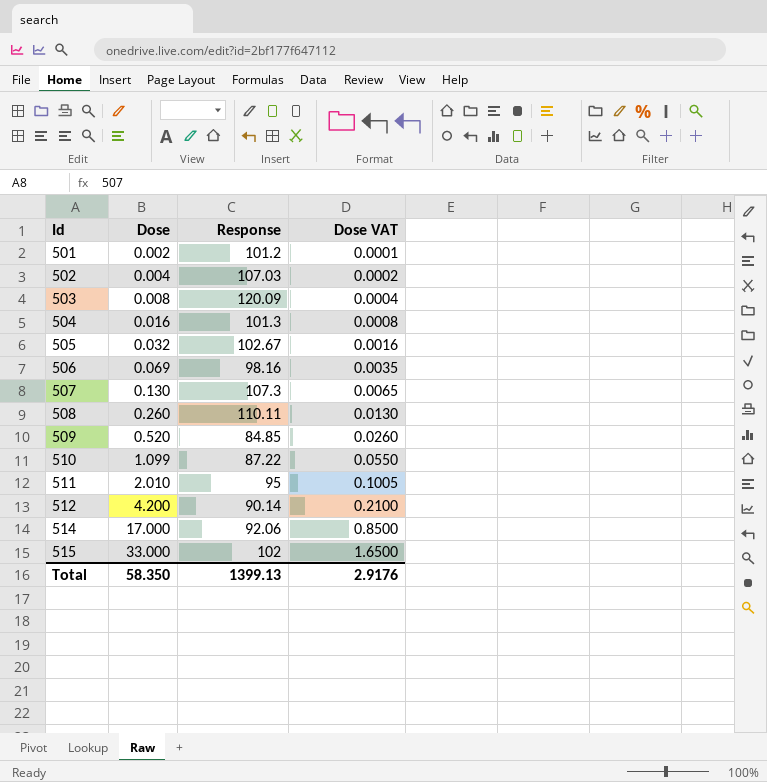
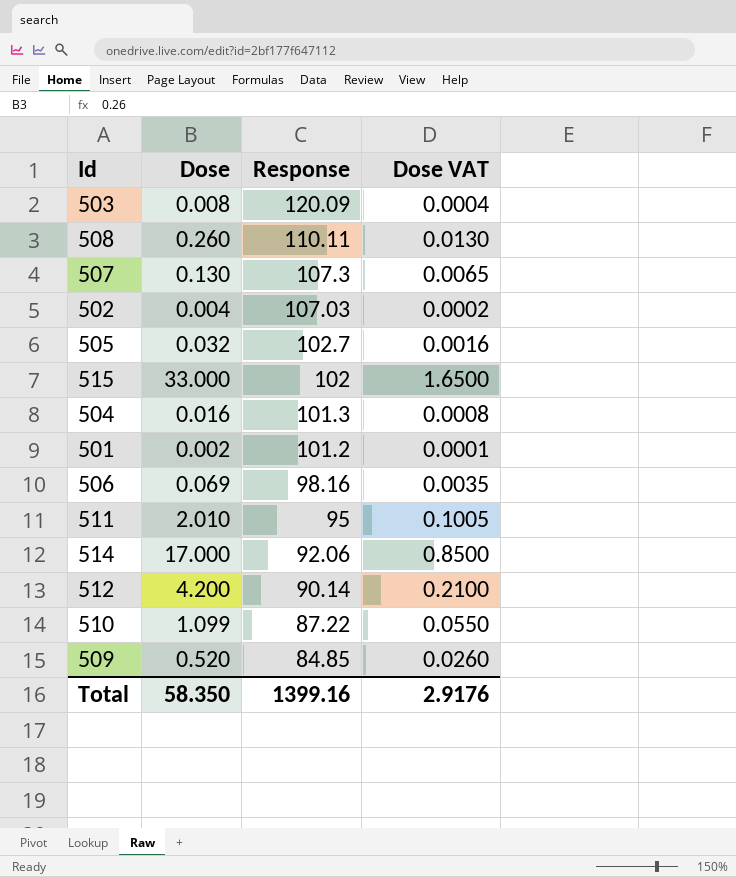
row order: Id ascending -> Response descending
505 | Response: 102.67 -> 102.7
Total | Response: 1399.13 -> 1399.16

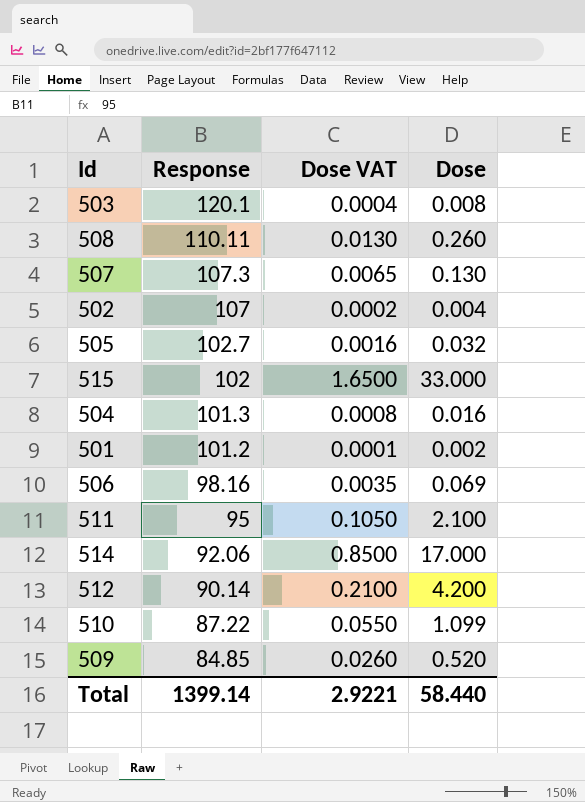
column Dose | position: 2 -> 4
503 | Response: 120.09 -> 120.1
502 | Response: 107.03 -> 107
511 | Dose VAT: 0.1005 -> 0.1050
511 | Dose: 2.010 -> 2.100
Total | Response: 1399.16 -> 1399.14
Total | Dose VAT: 2.9176 -> 2.9221
Total | Dose: 58.350 -> 58.440

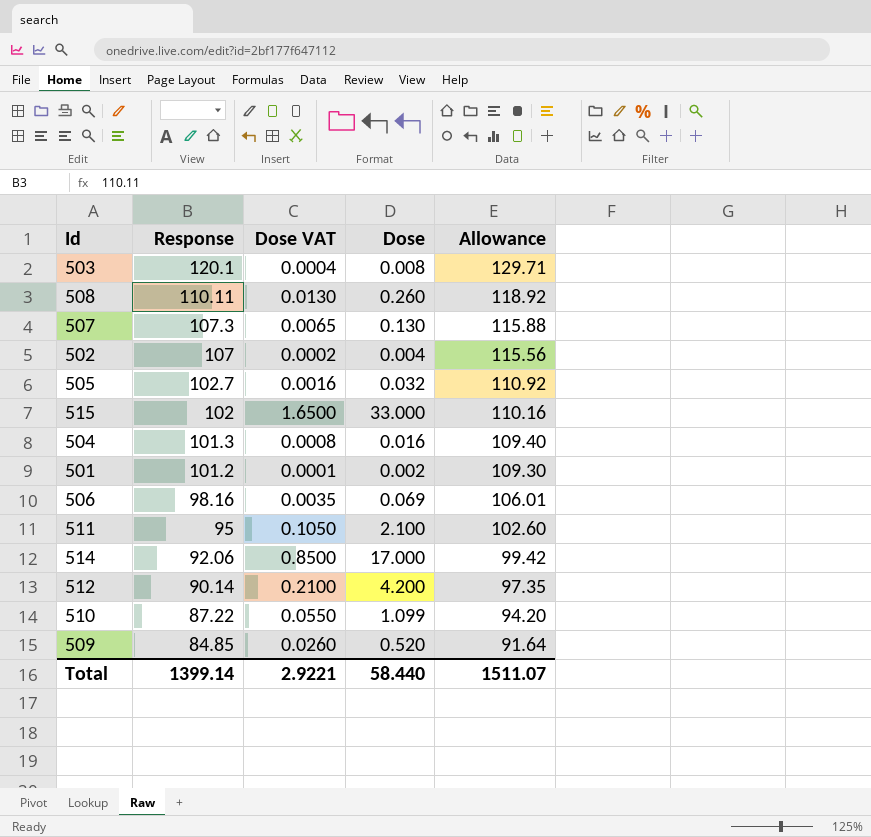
column Allowance | formula: none -> [Response] * 1.08

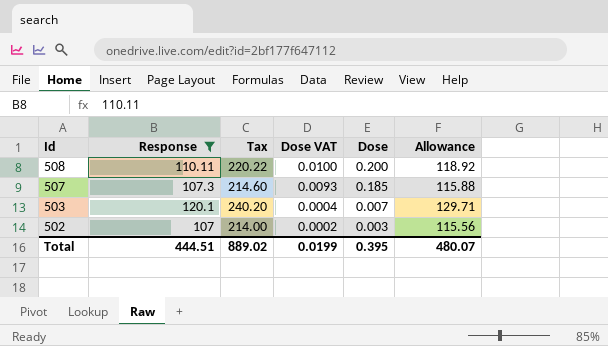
filter: none -> Response >= 107
row order: Response descending -> Id descending
column Tax | formula: none -> [Response] * 2
508 | Dose VAT: 0.0130 -> 0.0100
508 | Dose: 0.260 -> 0.200
507 | Dose VAT: 0.0065 -> 0.0093
507 | Dose: 0.130 -> 0.185
503 | Dose: 0.008 -> 0.007
502 | Dose: 0.004 -> 0.003
Total | Response: 1399.14 -> 444.51
Total | Dose VAT: 2.9221 -> 0.0199
Total | Dose: 58.440 -> 0.395
Total | Allowance: 1511.07 -> 480.07

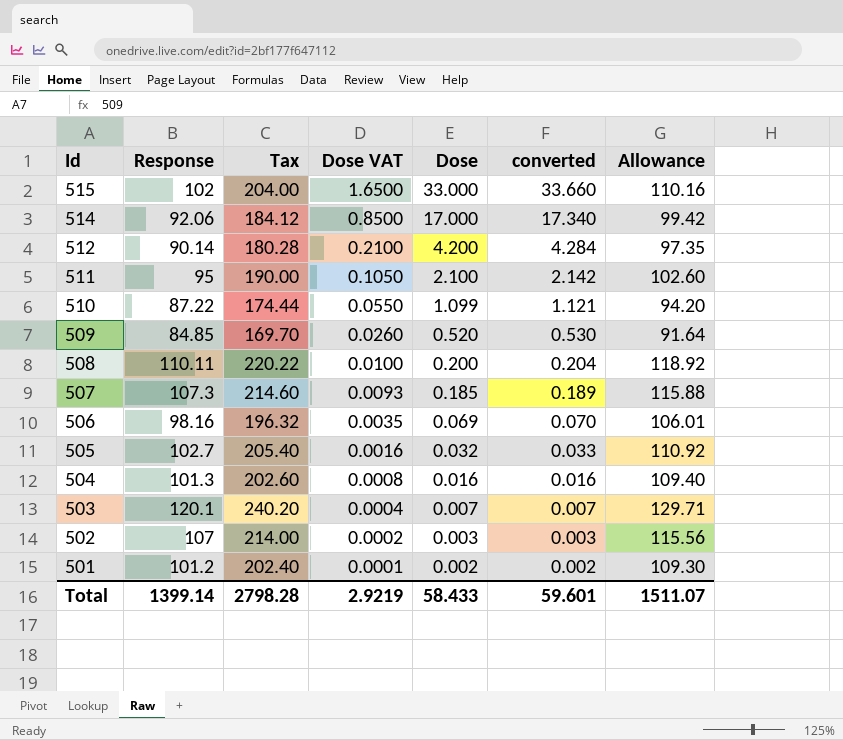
filter: Response >= 107 -> none
column converted | formula: none -> [Dose] * 1.02
Total | Response: 444.51 -> 1399.14
Total | Tax: 889.02 -> 2798.28
Total | Dose VAT: 0.0199 -> 2.9219
Total | Dose: 0.395 -> 58.433
Total | Allowance: 480.07 -> 1511.07

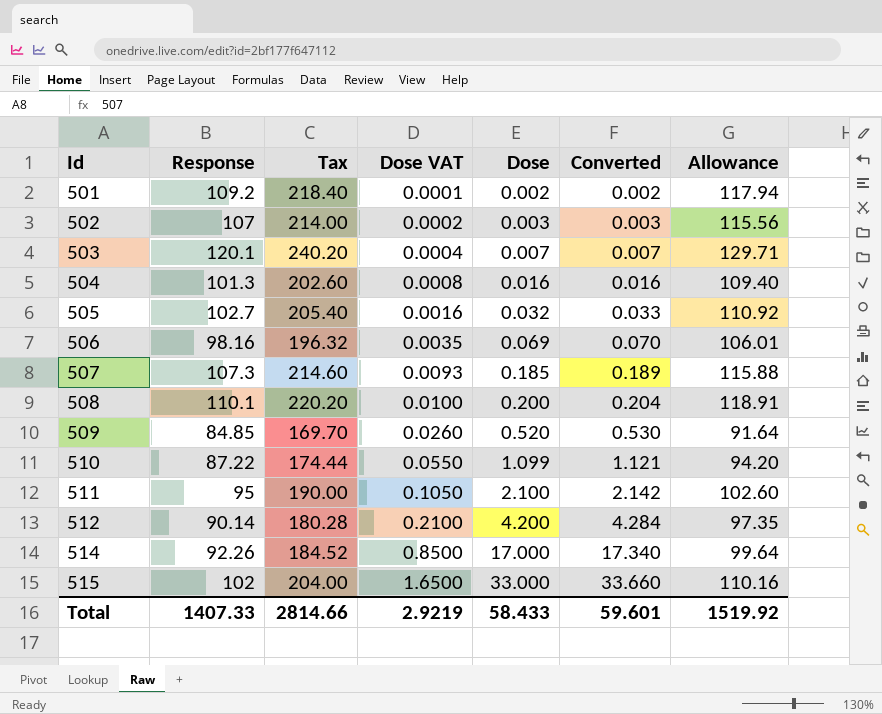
row order: Id descending -> Id ascending
column name: converted -> Converted
501 | Response: 101.2 -> 109.2
501 | Tax: 202.40 -> 218.40
501 | Allowance: 109.30 -> 117.94
508 | Response: 110.11 -> 110.1
508 | Tax: 220.22 -> 220.20
508 | Allowance: 118.92 -> 118.91
514 | Response: 92.06 -> 92.26
514 | Tax: 184.12 -> 184.52
514 | Allowance: 99.42 -> 99.64
Total | Response: 1399.14 -> 1407.33
Total | Tax: 2798.28 -> 2814.66
Total | Allowance: 1511.07 -> 1519.92

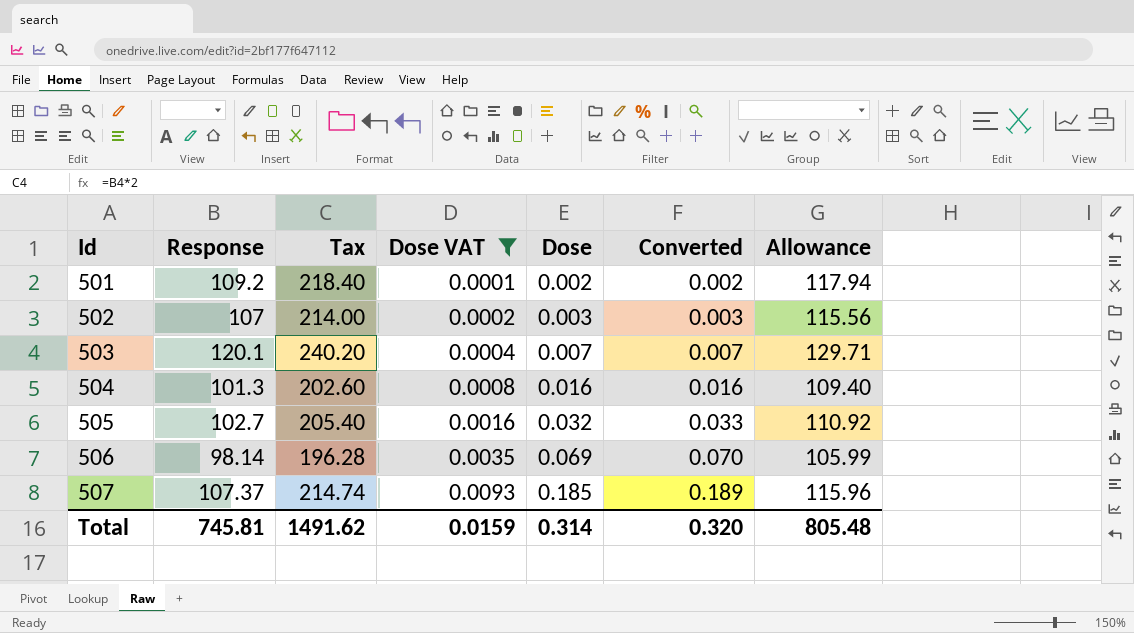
filter: none -> Dose VAT <= 0.0093
506 | Response: 98.16 -> 98.14
506 | Tax: 196.32 -> 196.28
506 | Allowance: 106.01 -> 105.99
507 | Response: 107.3 -> 107.37
507 | Tax: 214.60 -> 214.74
507 | Allowance: 115.88 -> 115.96
Total | Response: 1407.33 -> 745.81
Total | Tax: 2814.66 -> 1491.62
Total | Dose VAT: 2.9219 -> 0.0159
Total | Dose: 58.433 -> 0.314
Total | Converted: 59.601 -> 0.320
Total | Allowance: 1519.92 -> 805.48

